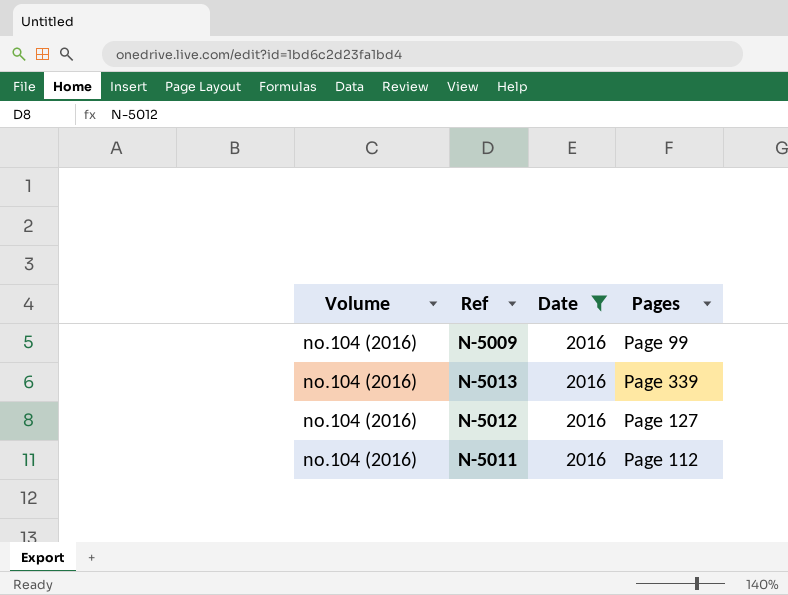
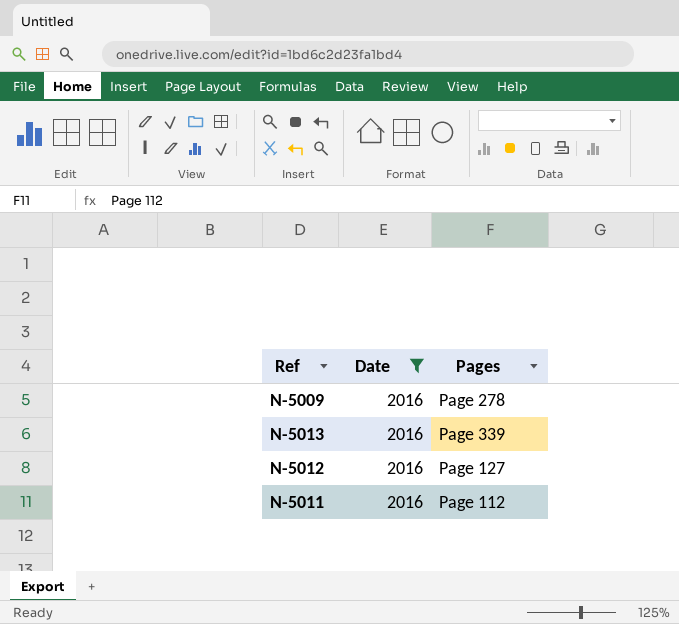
column Volume | position: 1 -> none
N-5009 | Pages: Page 99 -> Page 278

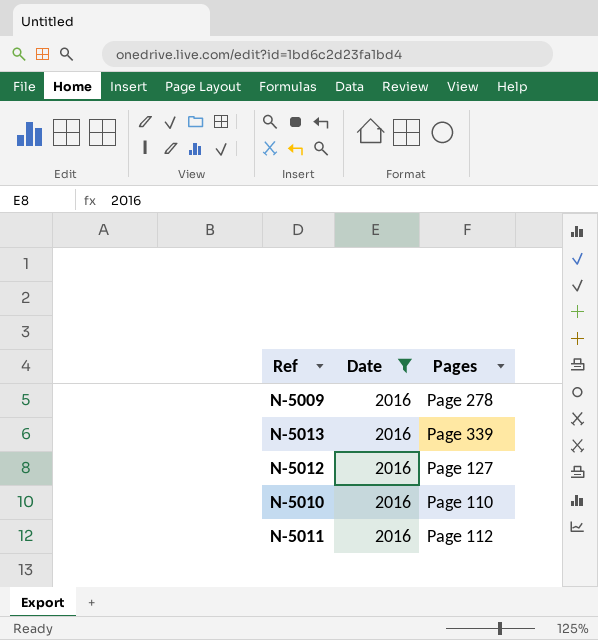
row N-5010: none -> 2016 | Page 110

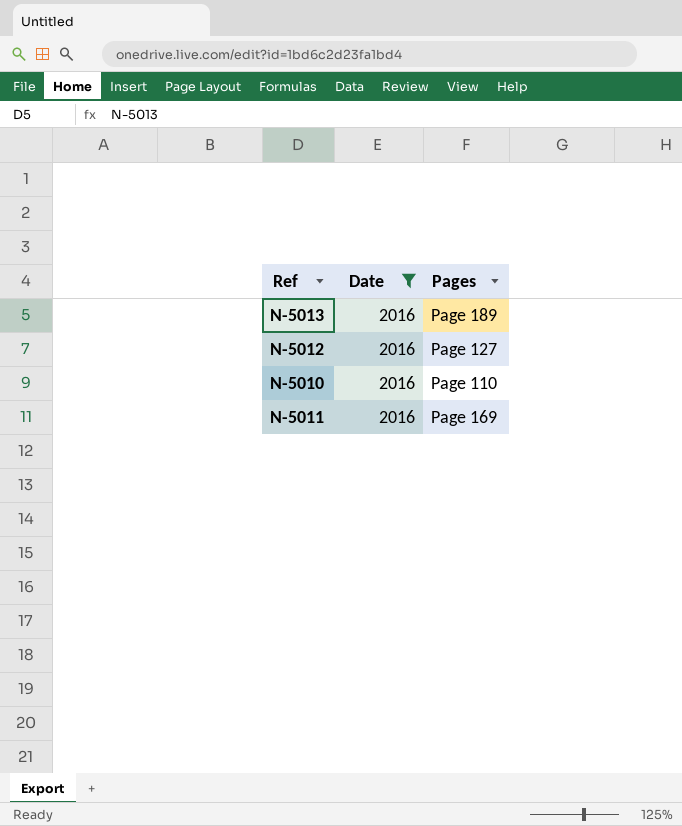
row N-5009: 2016 | Page 278 -> none
N-5013 | Pages: Page 339 -> Page 189
N-5011 | Pages: Page 112 -> Page 169

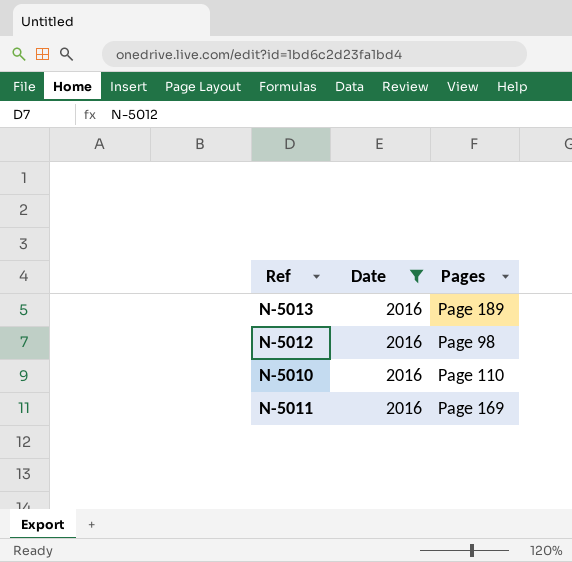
N-5012 | Pages: Page 127 -> Page 98

